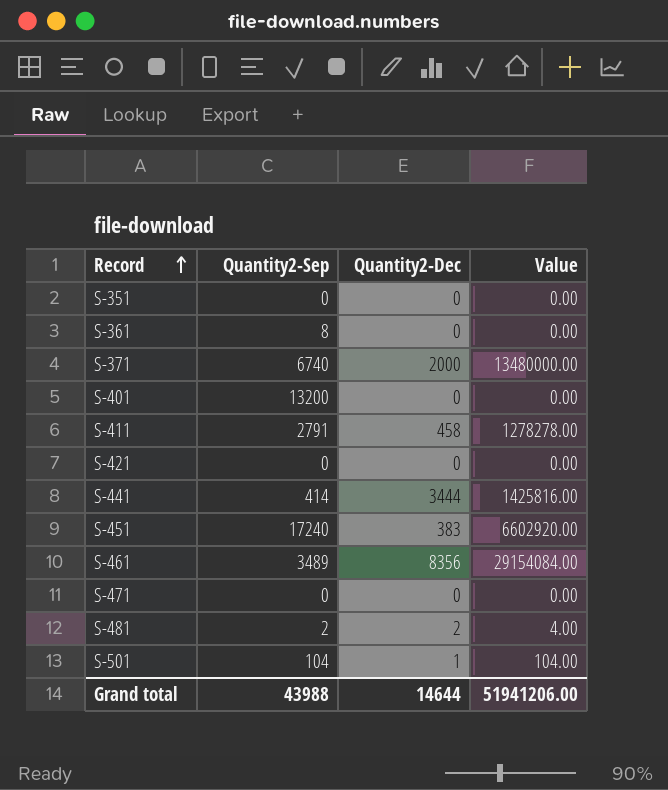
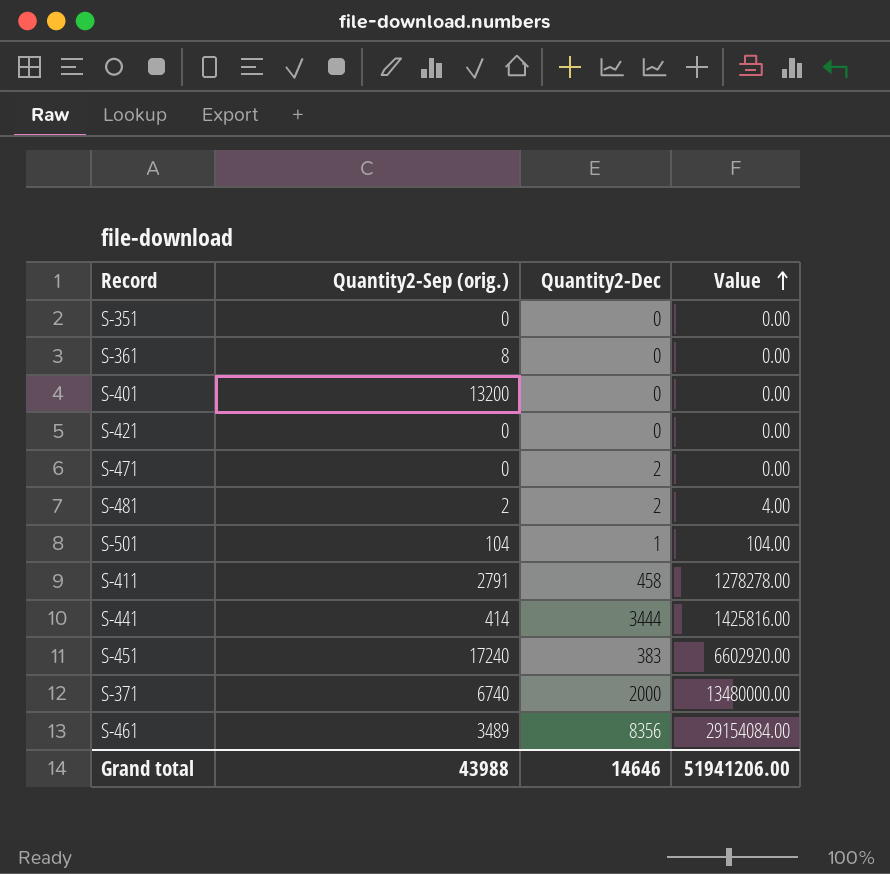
row order: Record ascending -> Value ascending
column name: Quantity2-Sep -> Quantity2-Sep (orig.)
S-471 | Quantity2-Dec: 0 -> 2
Grand total | Quantity2-Dec: 14644 -> 14646

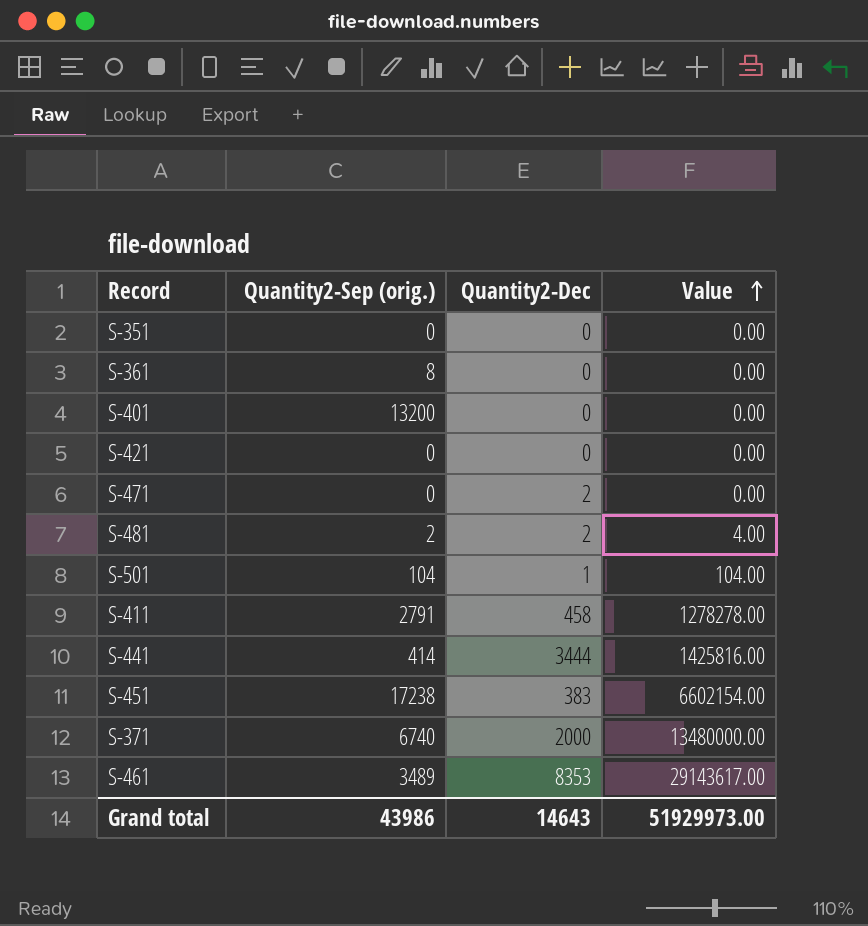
S-451 | Quantity2-Sep (orig.): 17240 -> 17238
S-451 | Value: 6602920.00 -> 6602154.00
S-461 | Quantity2-Dec: 8356 -> 8353
S-461 | Value: 29154084.00 -> 29143617.00
Grand total | Quantity2-Sep (orig.): 43988 -> 43986
Grand total | Quantity2-Dec: 14646 -> 14643
Grand total | Value: 51941206.00 -> 51929973.00

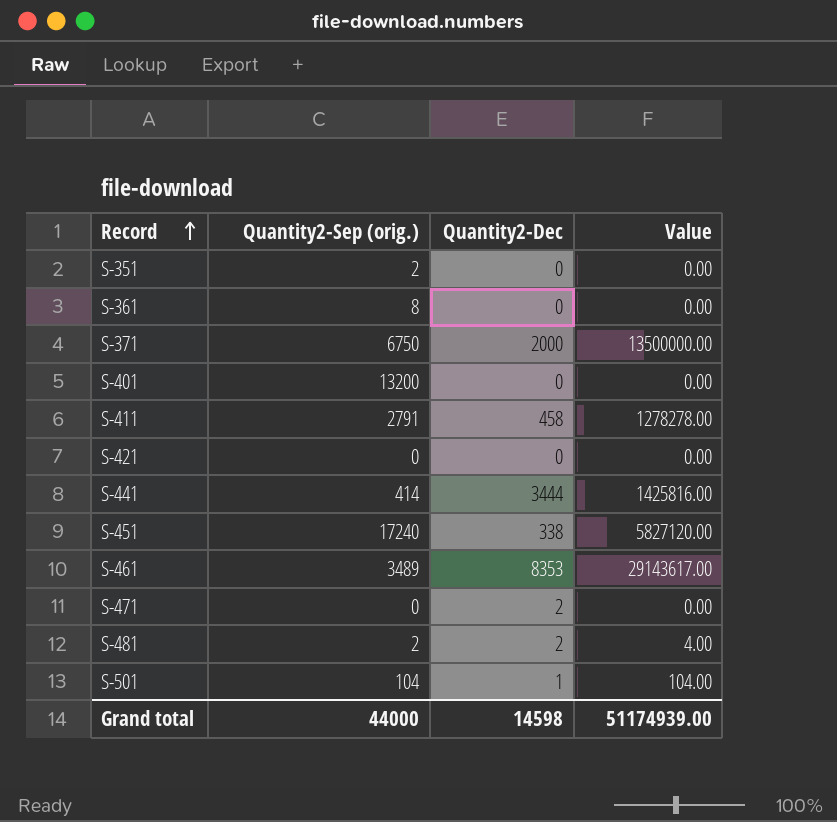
row order: Value ascending -> Record ascending
S-351 | Quantity2-Sep (orig.): 0 -> 2
S-371 | Quantity2-Sep (orig.): 6740 -> 6750
S-371 | Value: 13480000.00 -> 13500000.00
S-451 | Quantity2-Sep (orig.): 17238 -> 17240
S-451 | Quantity2-Dec: 383 -> 338
S-451 | Value: 6602154.00 -> 5827120.00
Grand total | Quantity2-Sep (orig.): 43986 -> 44000
Grand total | Quantity2-Dec: 14643 -> 14598
Grand total | Value: 51929973.00 -> 51174939.00

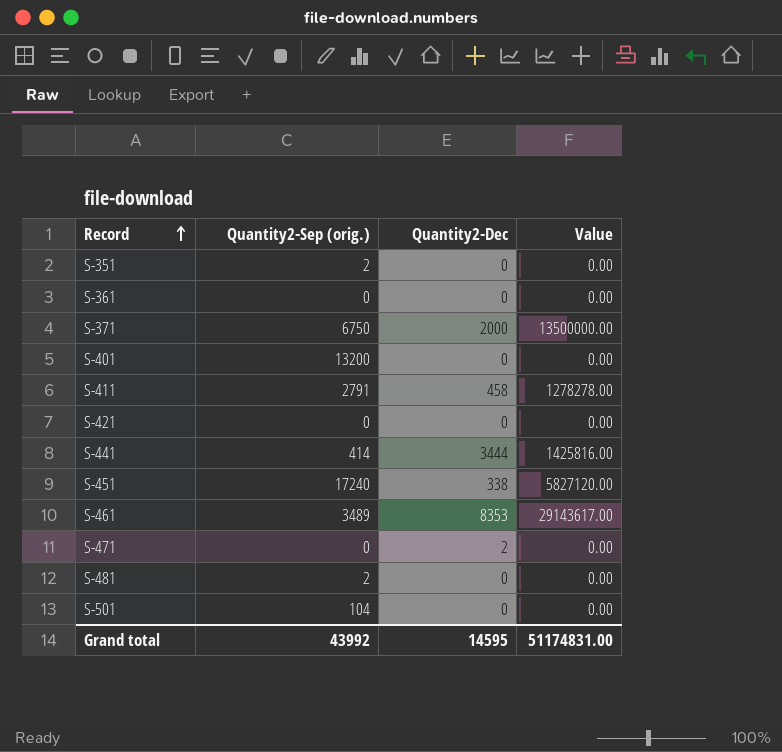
S-361 | Quantity2-Sep (orig.): 8 -> 0
S-481 | Quantity2-Dec: 2 -> 0
S-481 | Value: 4.00 -> 0.00
S-501 | Quantity2-Dec: 1 -> 0
S-501 | Value: 104.00 -> 0.00
Grand total | Quantity2-Sep (orig.): 44000 -> 43992
Grand total | Quantity2-Dec: 14598 -> 14595
Grand total | Value: 51174939.00 -> 51174831.00

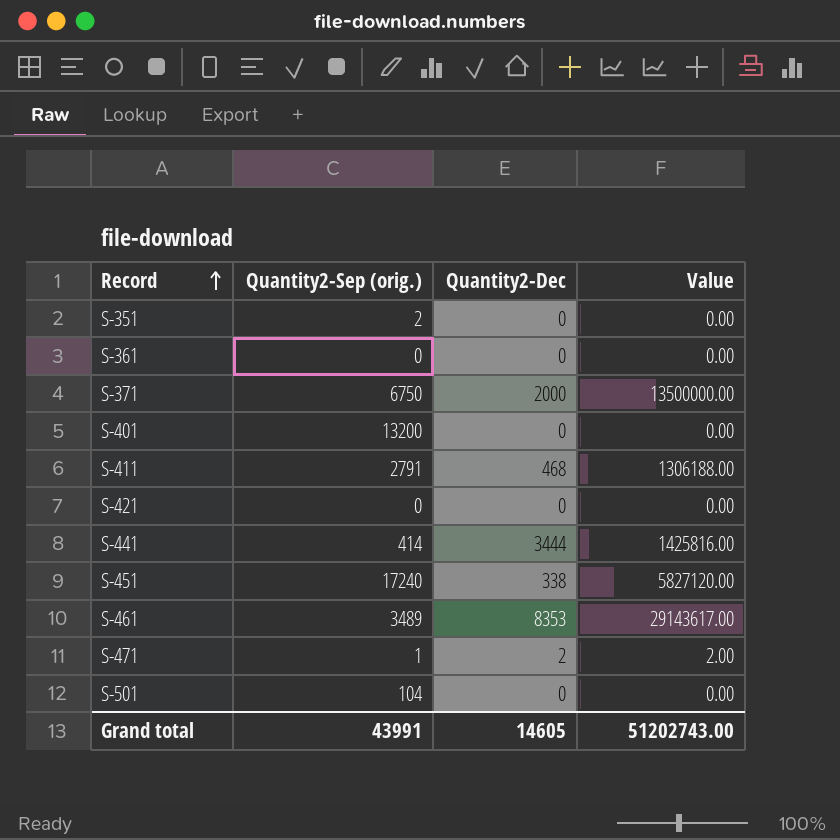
row S-481: 2 | 0 | 0.00 -> none
S-411 | Quantity2-Dec: 458 -> 468
S-411 | Value: 1278278.00 -> 1306188.00
S-471 | Quantity2-Sep (orig.): 0 -> 1
S-471 | Value: 0.00 -> 2.00
Grand total | Quantity2-Sep (orig.): 43992 -> 43991
Grand total | Quantity2-Dec: 14595 -> 14605
Grand total | Value: 51174831.00 -> 51202743.00

